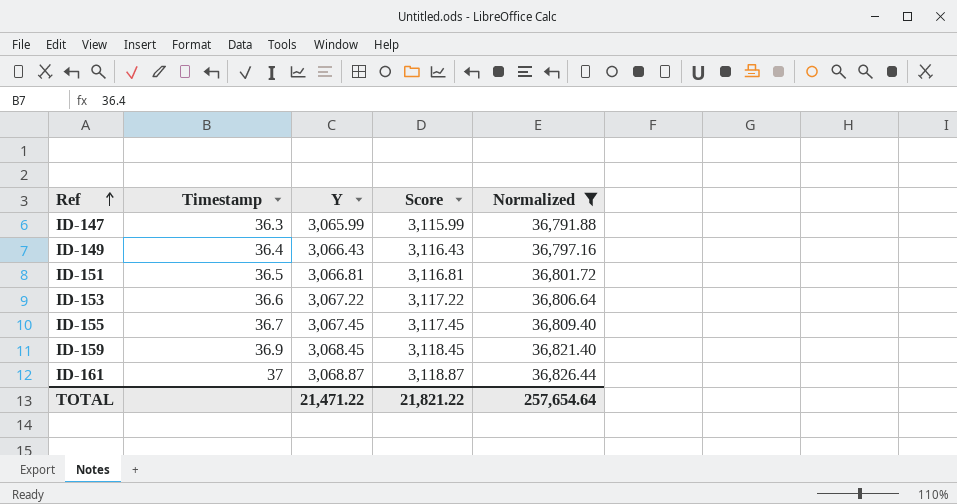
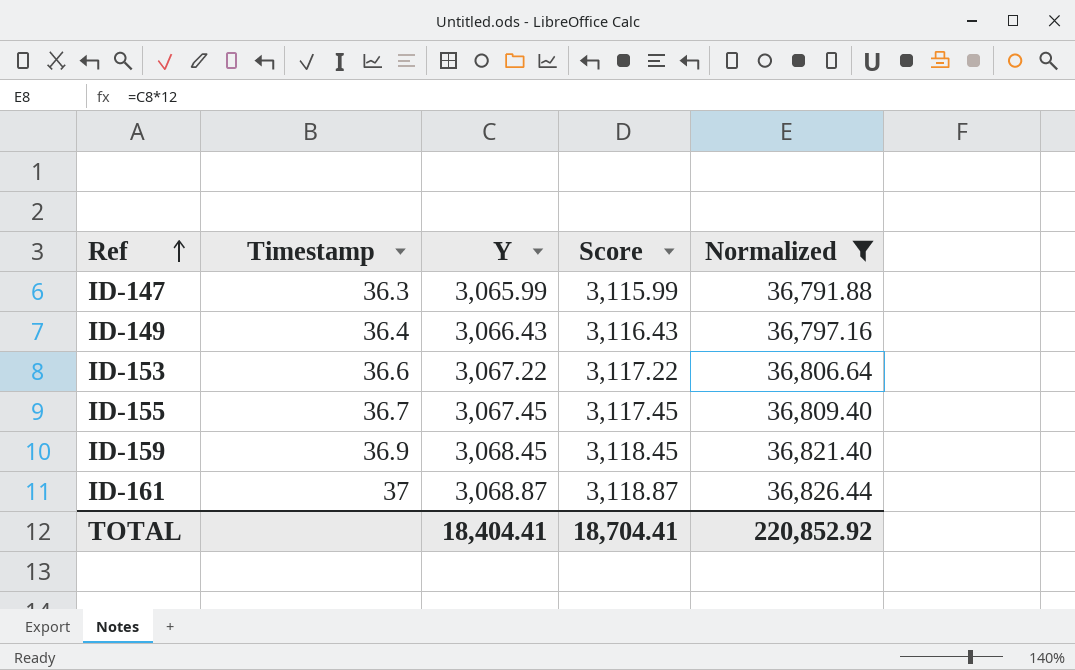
row ID-151: 36.5 | 3,066.81 | 3,116.81 | 36,801.72 -> none
TOTAL | Y: 21,471.22 -> 18,404.41
TOTAL | Score: 21,821.22 -> 18,704.41
TOTAL | Normalized: 257,654.64 -> 220,852.92

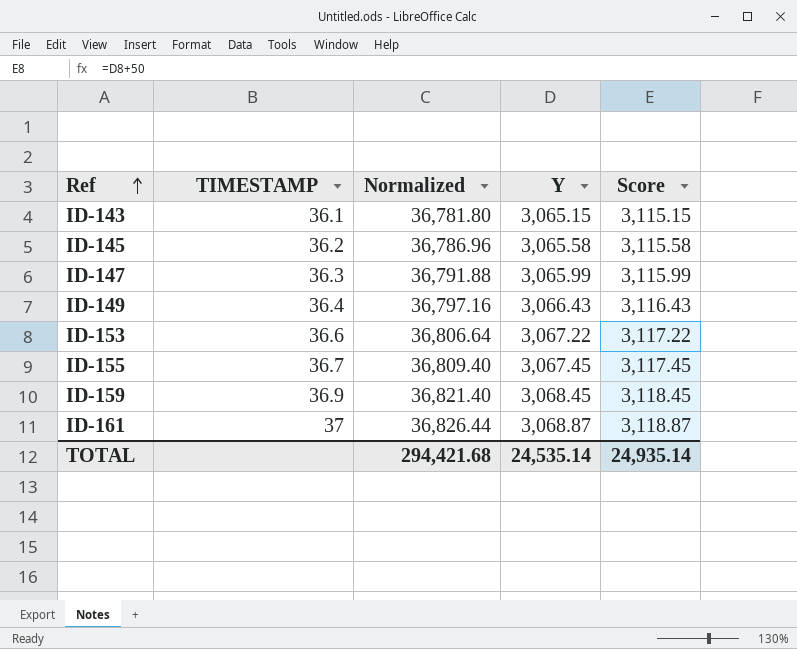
filter: Normalized >= 36,791.88 -> none
column name: Timestamp -> TIMESTAMP
column Normalized | position: 5 -> 3
TOTAL | Normalized: 220,852.92 -> 294,421.68
TOTAL | Y: 18,404.41 -> 24,535.14
TOTAL | Score: 18,704.41 -> 24,935.14

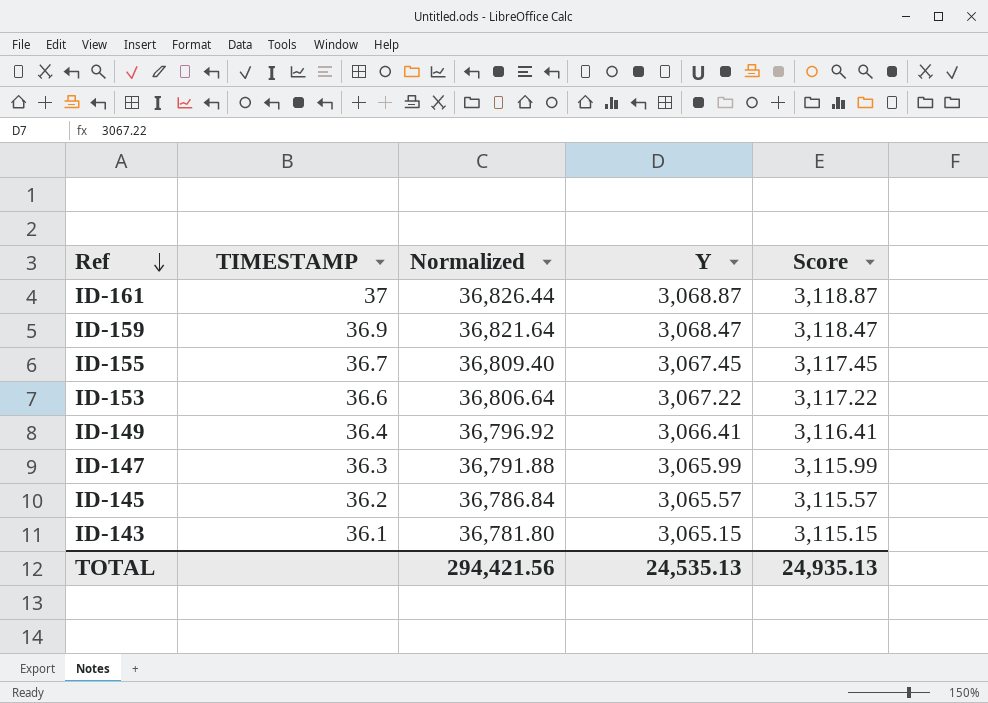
row order: Ref ascending -> Ref descending
ID-159 | Normalized: 36,821.40 -> 36,821.64
ID-159 | Y: 3,068.45 -> 3,068.47
ID-159 | Score: 3,118.45 -> 3,118.47
ID-149 | Normalized: 36,797.16 -> 36,796.92
ID-149 | Y: 3,066.43 -> 3,066.41
ID-149 | Score: 3,116.43 -> 3,116.41
ID-145 | Normalized: 36,786.96 -> 36,786.84
ID-145 | Y: 3,065.58 -> 3,065.57
ID-145 | Score: 3,115.58 -> 3,115.57
TOTAL | Normalized: 294,421.68 -> 294,421.56
TOTAL | Y: 24,535.14 -> 24,535.13
TOTAL | Score: 24,935.14 -> 24,935.13

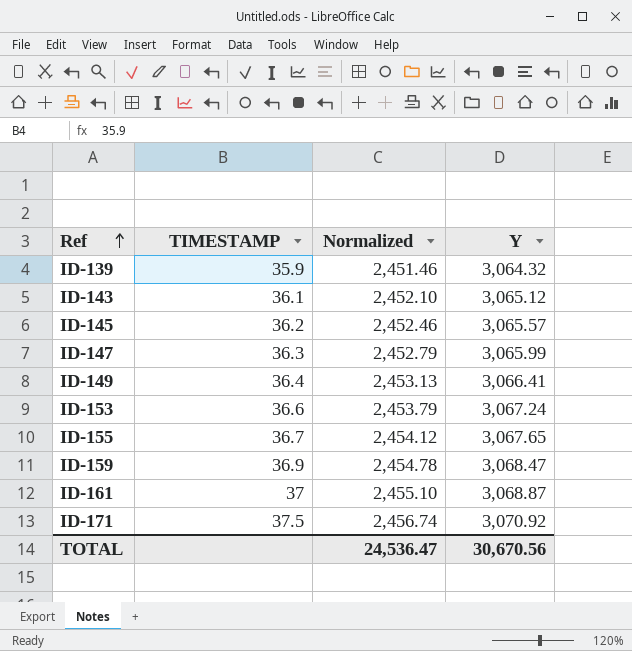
row order: Ref descending -> Ref ascending
column Score | formula: [Y] + 50 -> none
column Normalized | formula: [Y] * 12 -> [Y] * 0.8
row ID-139: none -> 35.9 | 2,451.46 | 3,064.32
ID-143 | Y: 3,065.15 -> 3,065.12
ID-153 | Y: 3,067.22 -> 3,067.24
ID-155 | Y: 3,067.45 -> 3,067.65
row ID-171: none -> 37.5 | 2,456.74 | 3,070.92
TOTAL | Normalized: 294,421.56 -> 24,536.47
TOTAL | Y: 24,535.13 -> 30,670.56

